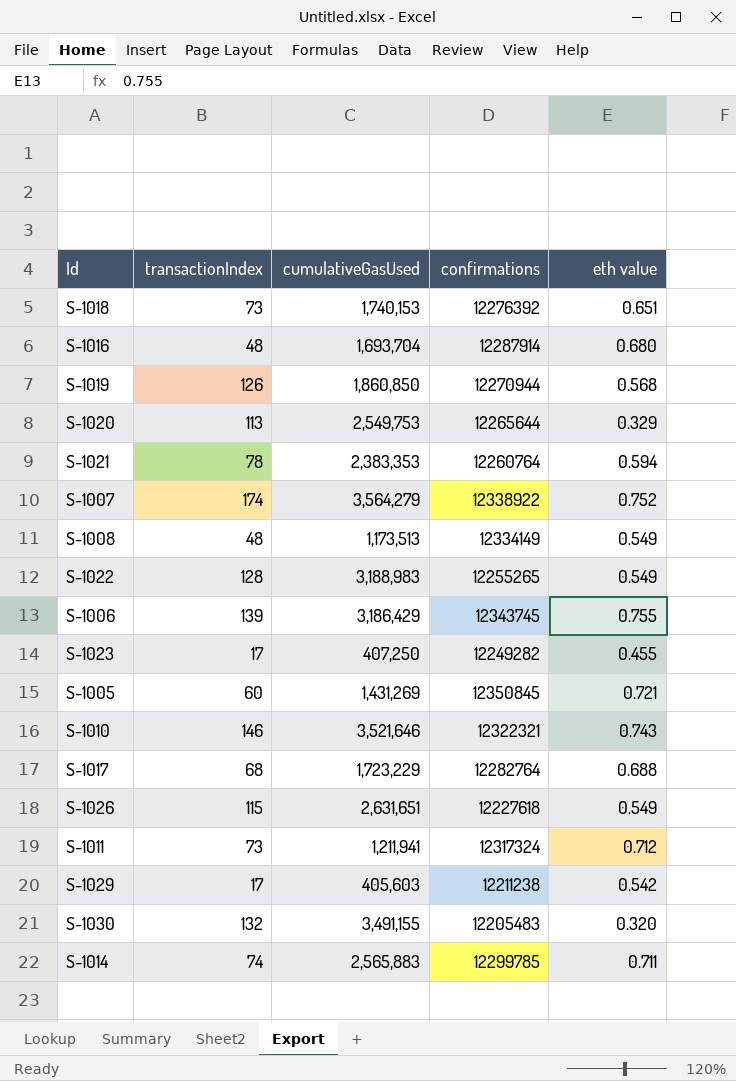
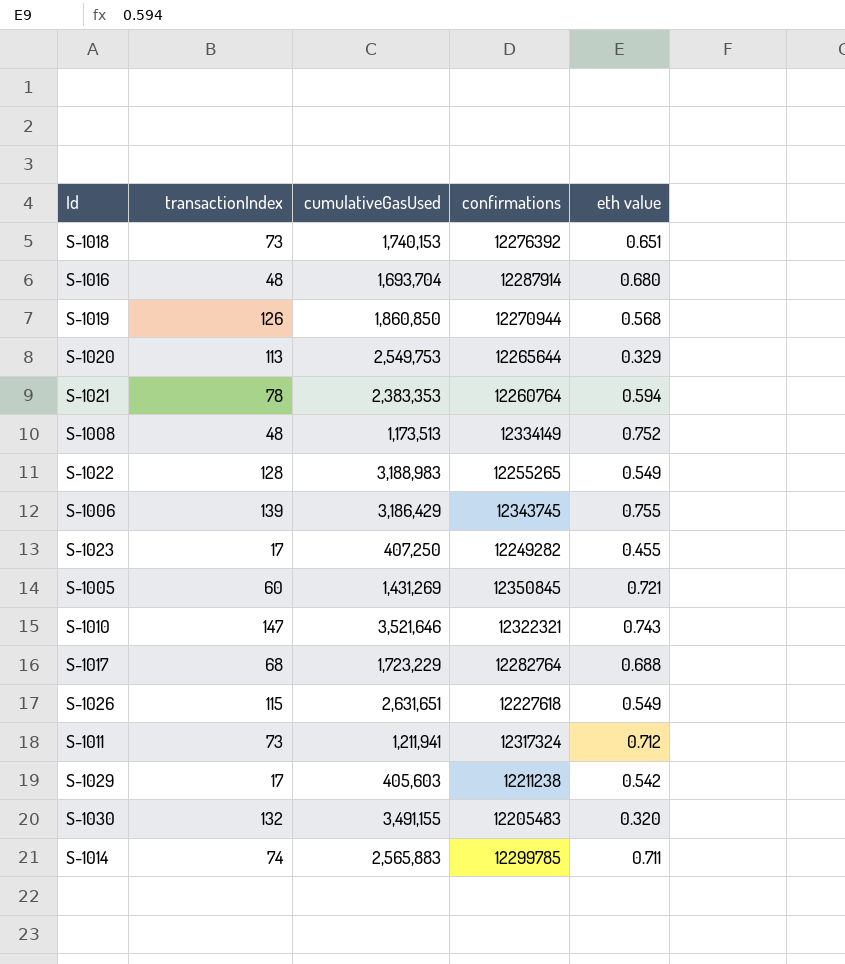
row S-1007: 174 | 3,564,279 | 12338922 | 0.752 -> none
S-1008 | eth value: 0.549 -> 0.752
S-1010 | transactionIndex: 146 -> 147

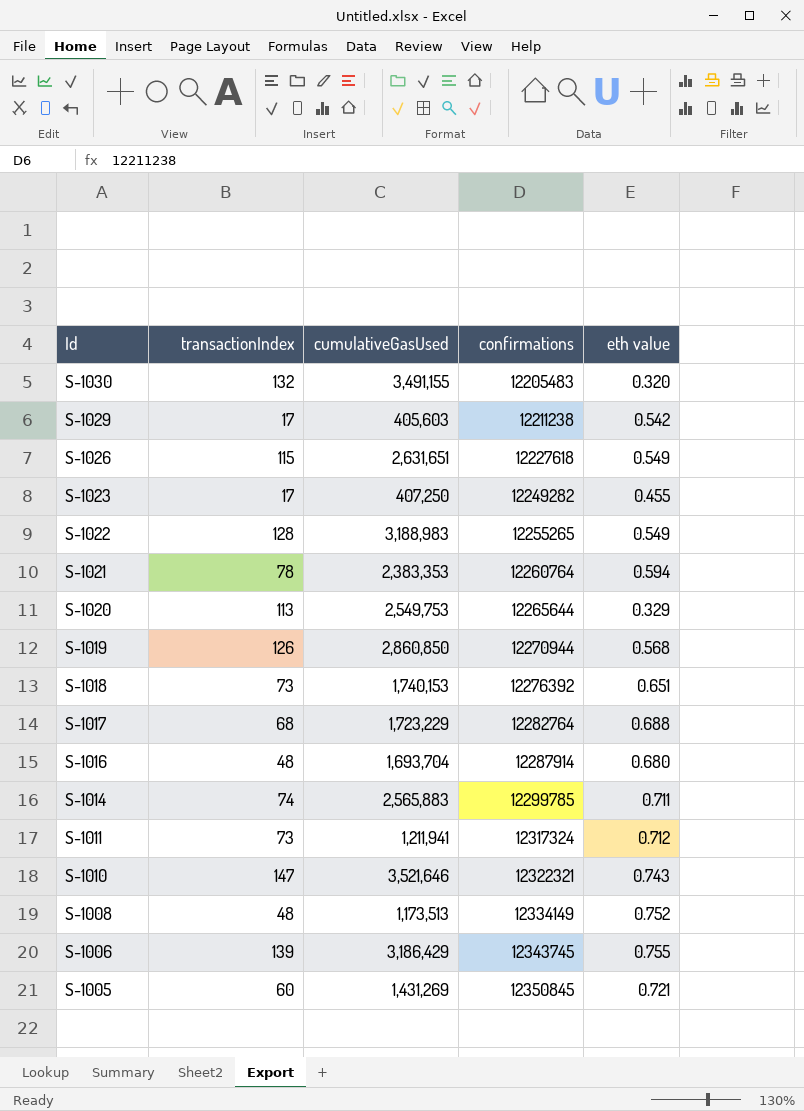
row order: none -> Id descending
S-1019 | cumulativeGasUsed: 1,860,850 -> 2,860,850

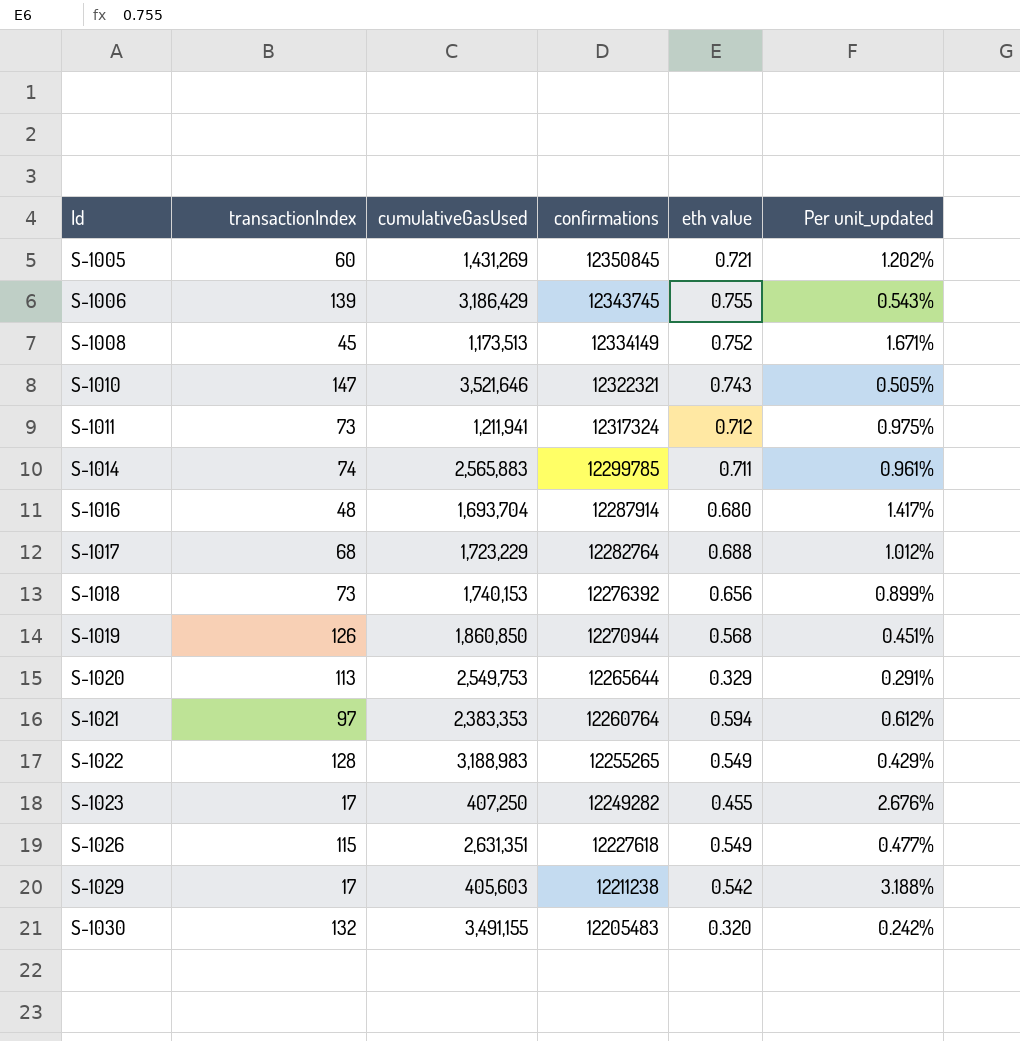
row order: Id descending -> Id ascending
column Per unit_updated | formula: none -> [eth value] / [transactionIndex]
S-1008 | transactionIndex: 48 -> 45
S-1018 | eth value: 0.651 -> 0.656
S-1019 | cumulativeGasUsed: 2,860,850 -> 1,860,850
S-1021 | transactionIndex: 78 -> 97
S-1026 | cumulativeGasUsed: 2,631,651 -> 2,631,351

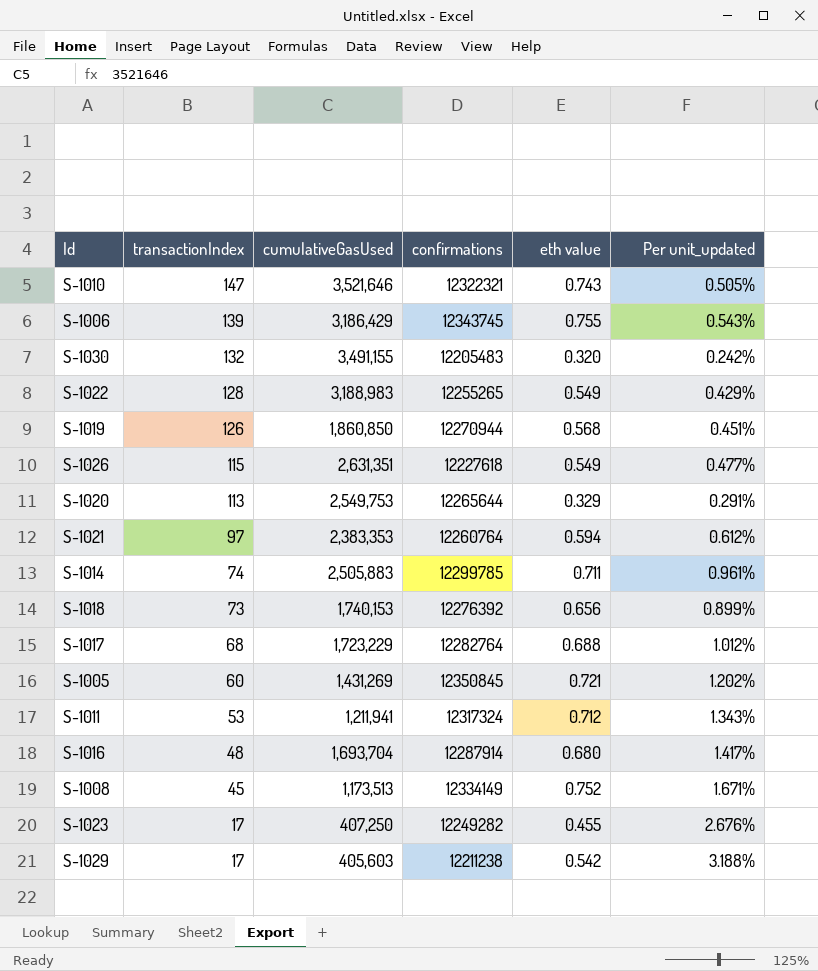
row order: Id ascending -> transactionIndex descending
S-1014 | cumulativeGasUsed: 2,565,883 -> 2,505,883
S-1011 | transactionIndex: 73 -> 53
S-1011 | Per unit_updated: 0.975% -> 1.343%

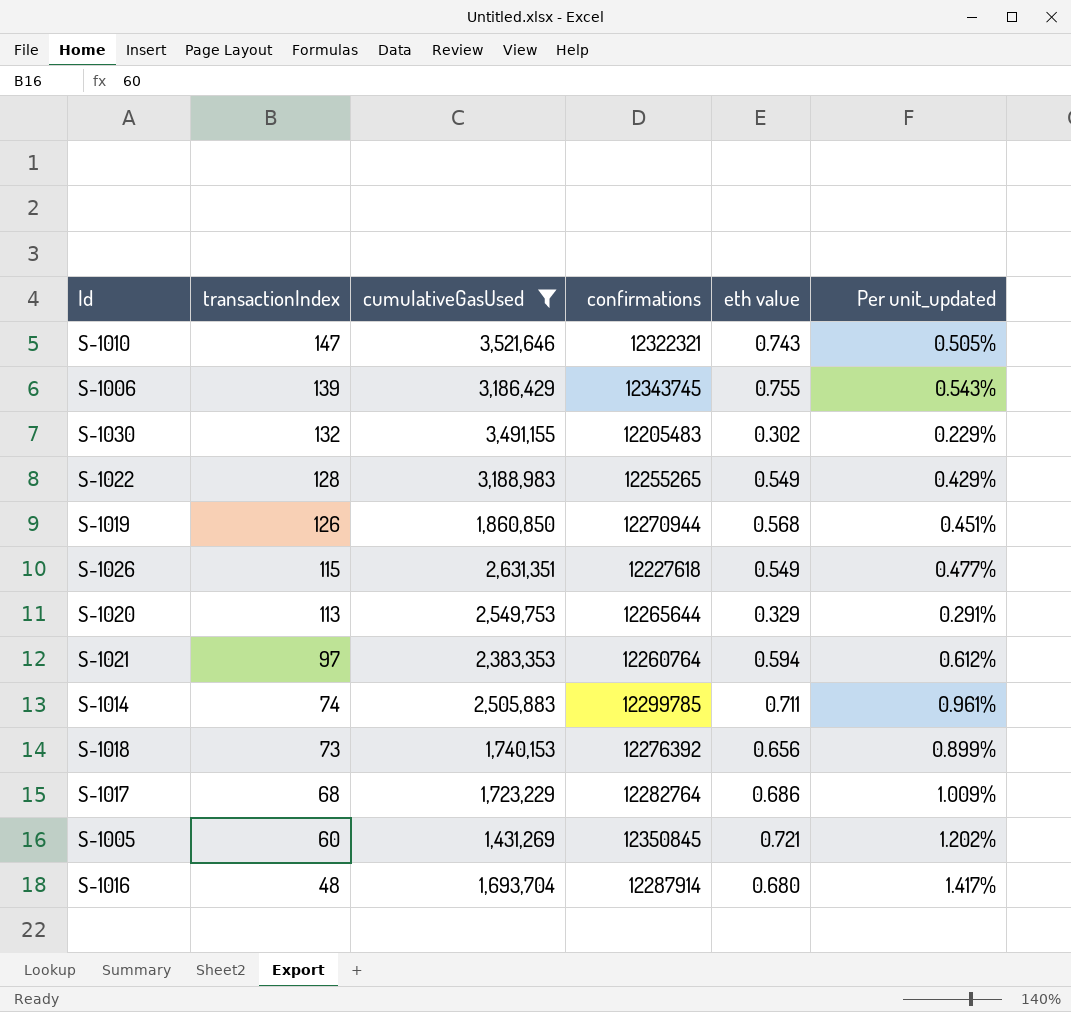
filter: none -> cumulativeGasUsed >= 1,431,269
S-1030 | eth value: 0.320 -> 0.302
S-1030 | Per unit_updated: 0.242% -> 0.229%
S-1017 | eth value: 0.688 -> 0.686
S-1017 | Per unit_updated: 1.012% -> 1.009%

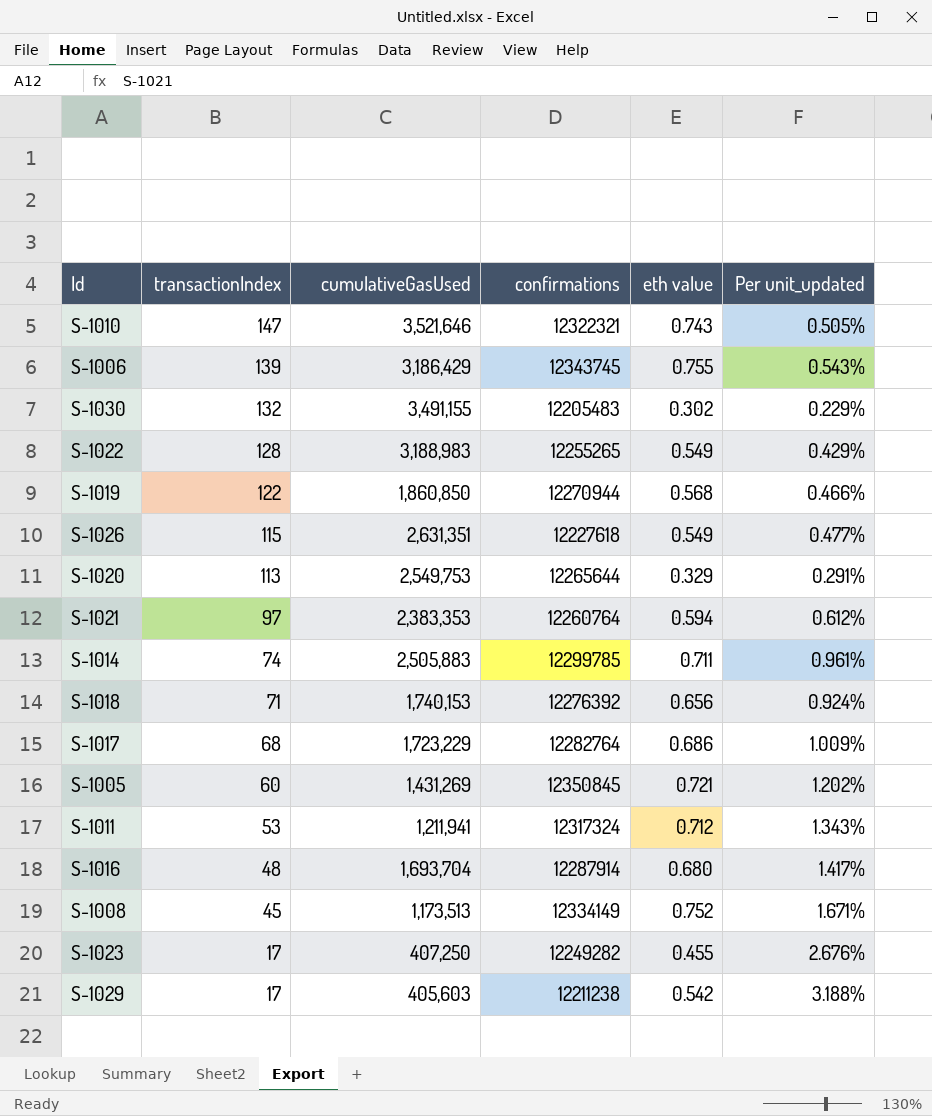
filter: cumulativeGasUsed >= 1,431,269 -> none
S-1019 | transactionIndex: 126 -> 122
S-1019 | Per unit_updated: 0.451% -> 0.466%
S-1018 | transactionIndex: 73 -> 71
S-1018 | Per unit_updated: 0.899% -> 0.924%

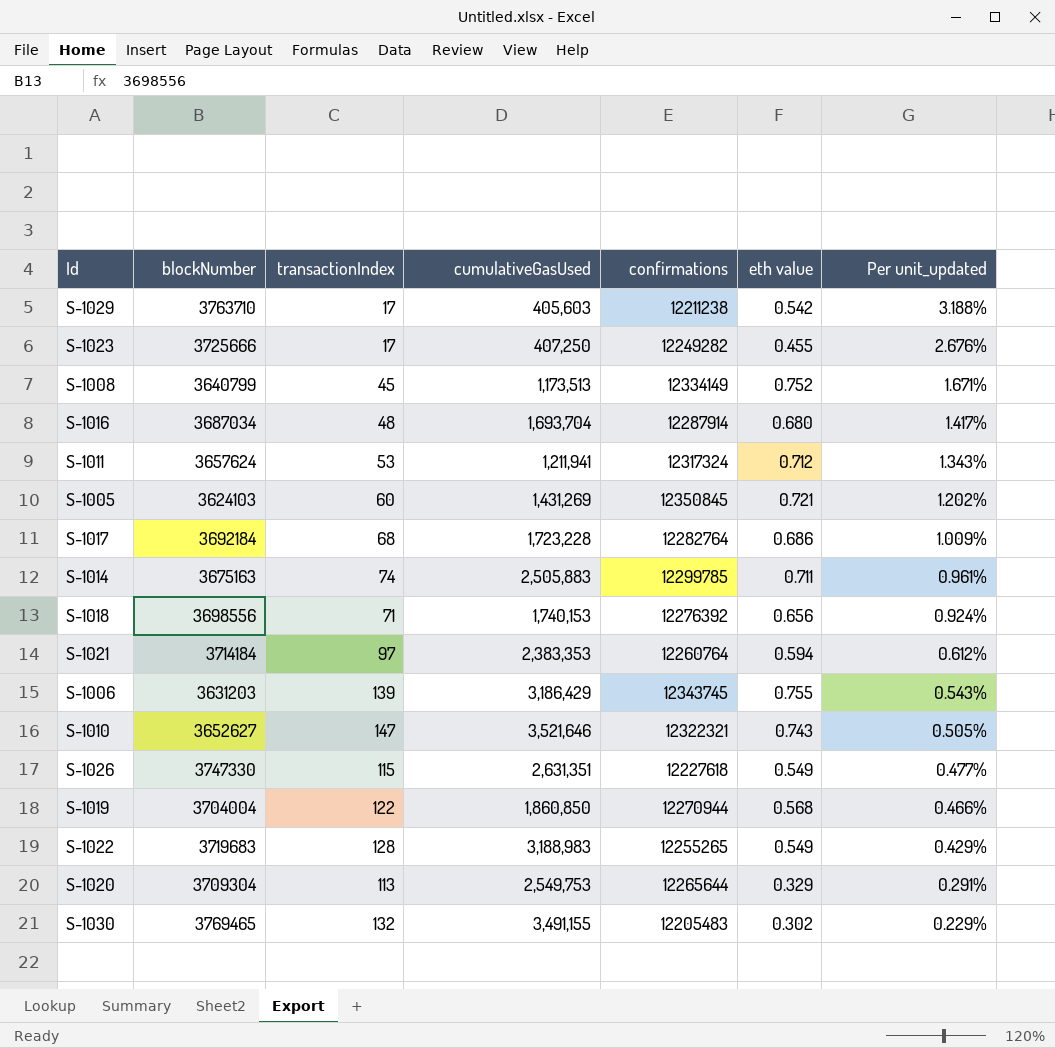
row order: transactionIndex descending -> Per unit_updated descending
column blockNumber | position: none -> 2
S-1017 | cumulativeGasUsed: 1,723,229 -> 1,723,228

